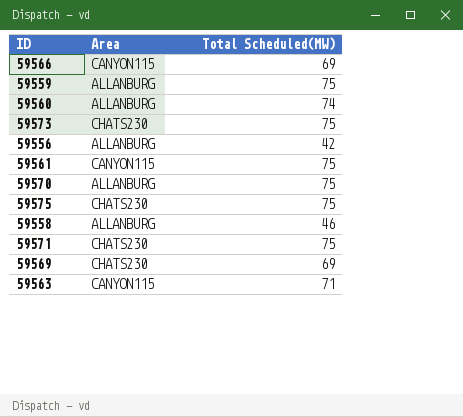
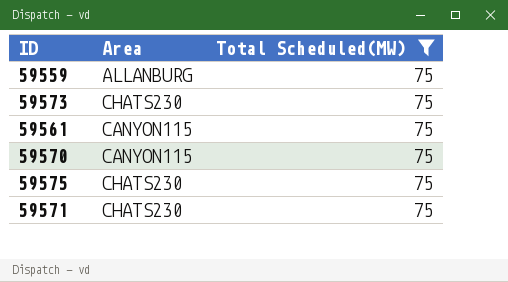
filter: none -> Total Scheduled(MW) = 75
59570 | Area: ALLANBURG -> CANYON115

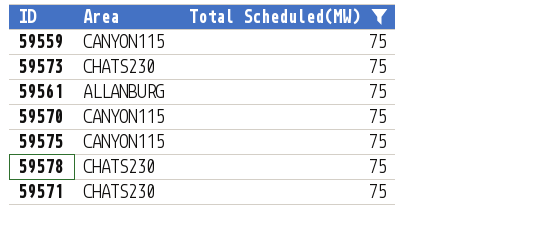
59559 | Area: ALLANBURG -> CANYON115
59561 | Area: CANYON115 -> ALLANBURG
59575 | Area: CHATS230 -> CANYON115
row 59578: none -> CHATS230 | 75

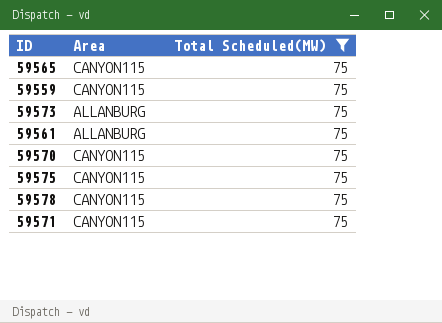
row 59565: none -> CANYON115 | 75
59573 | Area: CHATS230 -> ALLANBURG
59578 | Area: CHATS230 -> CANYON115
59571 | Area: CHATS230 -> CANYON115

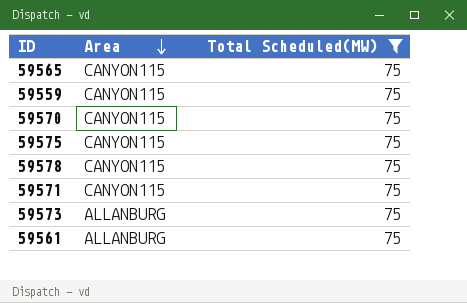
row order: none -> Area descending

